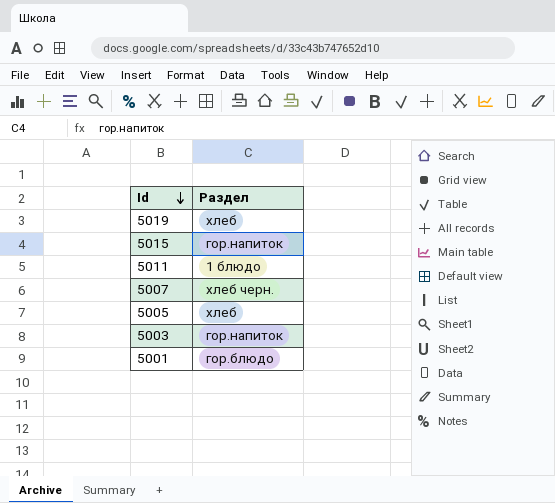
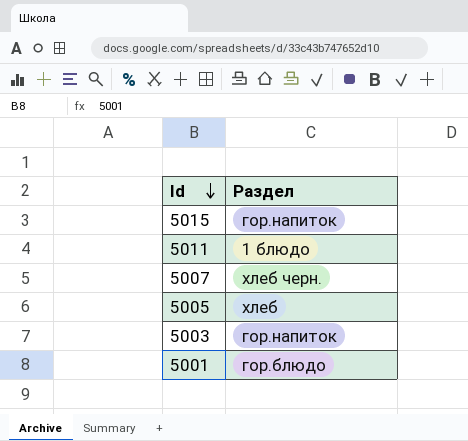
row 5019: хлеб -> none

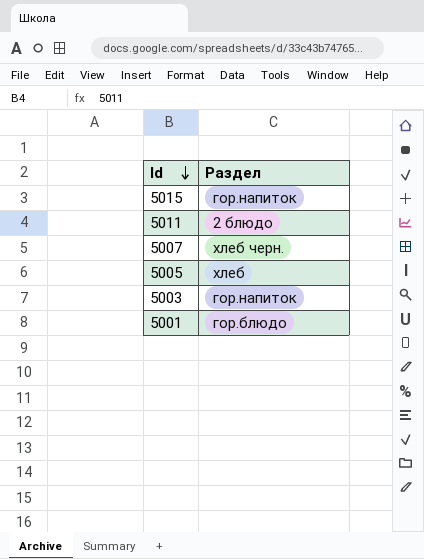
5011 | Раздел: 1 блюдо -> 2 блюдо

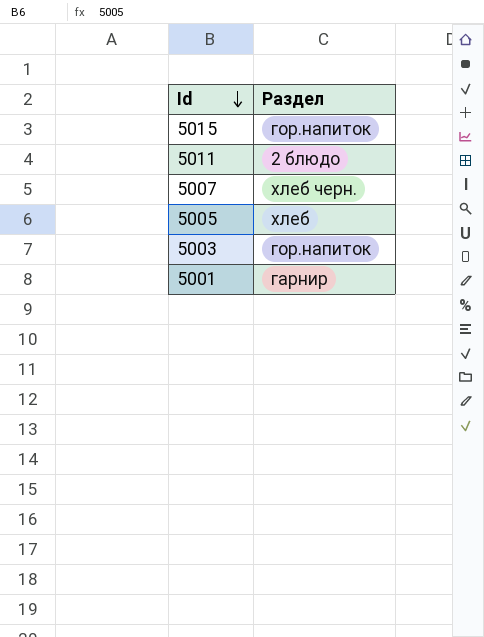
5001 | Раздел: гор.блюдо -> гарнир

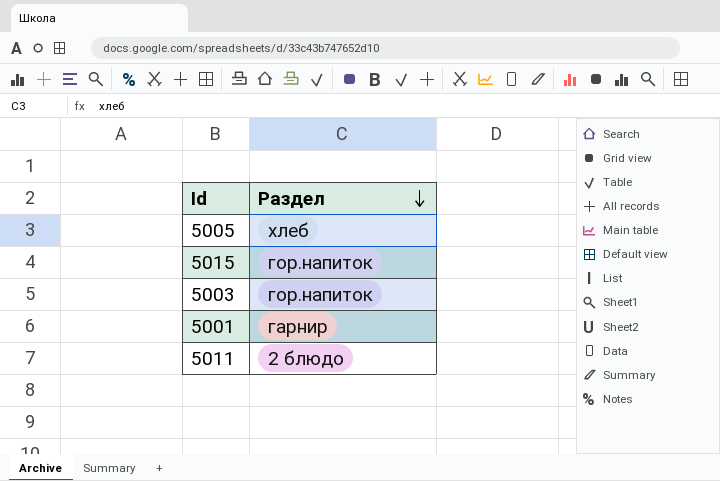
row order: Id descending -> Раздел descending
row 5007: хлеб черн. -> none

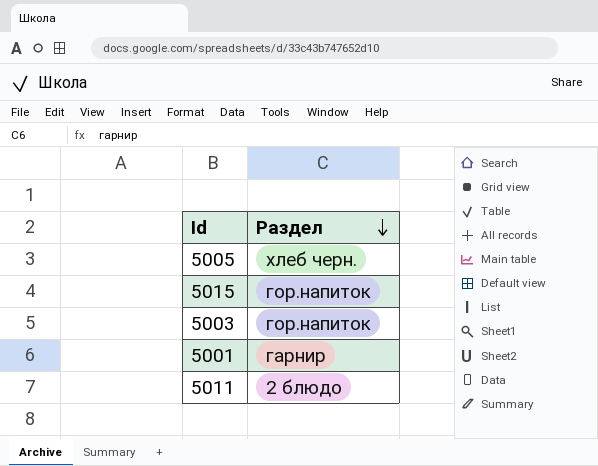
5005 | Раздел: хлеб -> хлеб черн.

